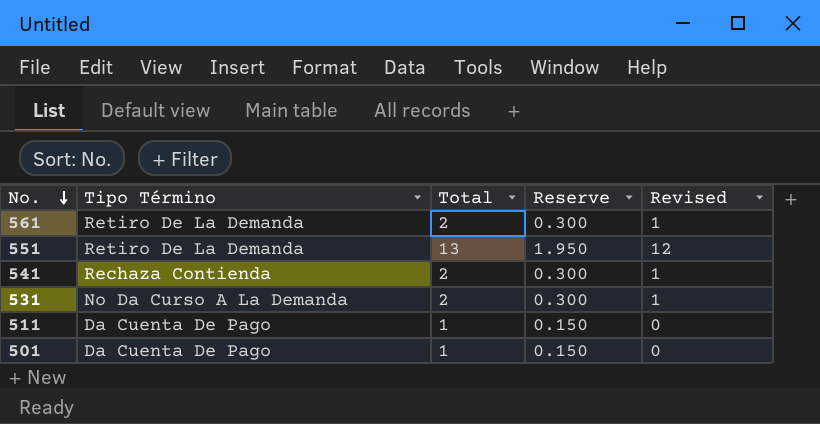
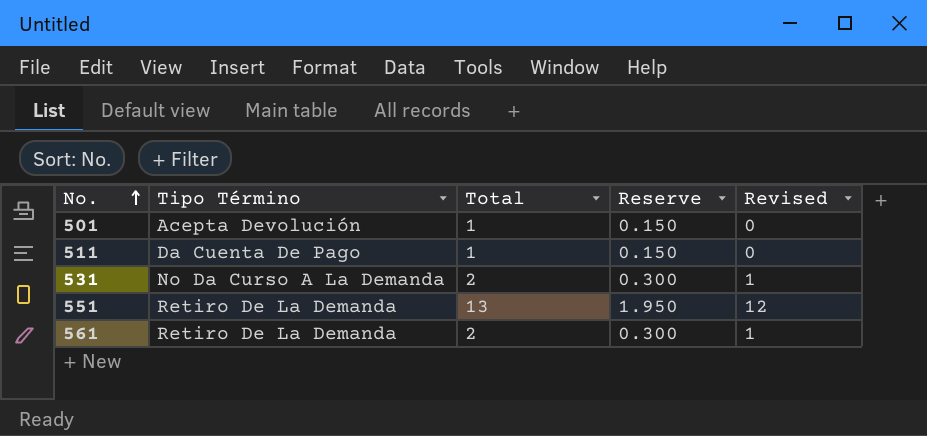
row order: No. descending -> No. ascending
row 541: Rechaza Contienda | 2 | 0.300 | 1 -> none
501 | Tipo Término: Da Cuenta De Pago -> Acepta Devolución

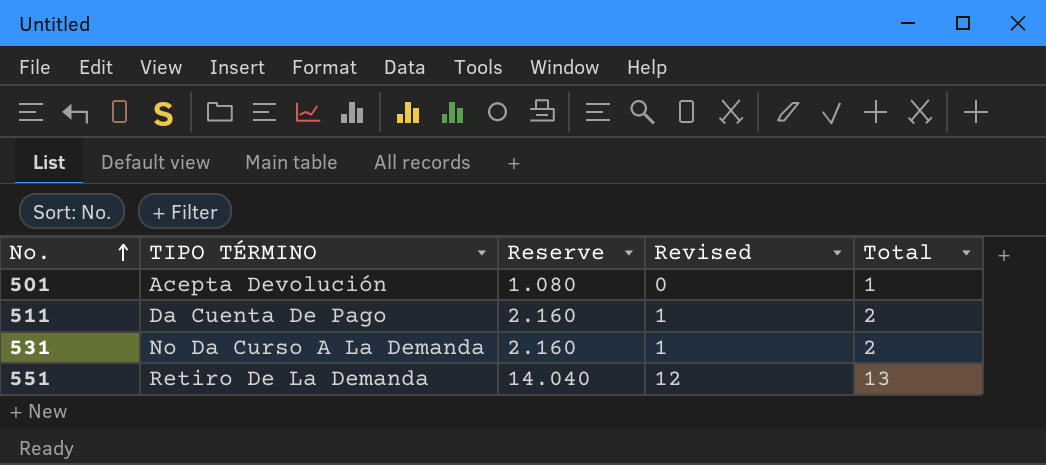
column name: Tipo Término -> TIPO TÉRMINO
column Reserve | formula: [Total] * 0.15 -> [Total] * 1.08
column Total | position: 3 -> 5
row 561: Retiro De La Demanda | 2 | 0.300 | 1 -> none
511 | Revised: 0 -> 1
511 | Total: 1 -> 2

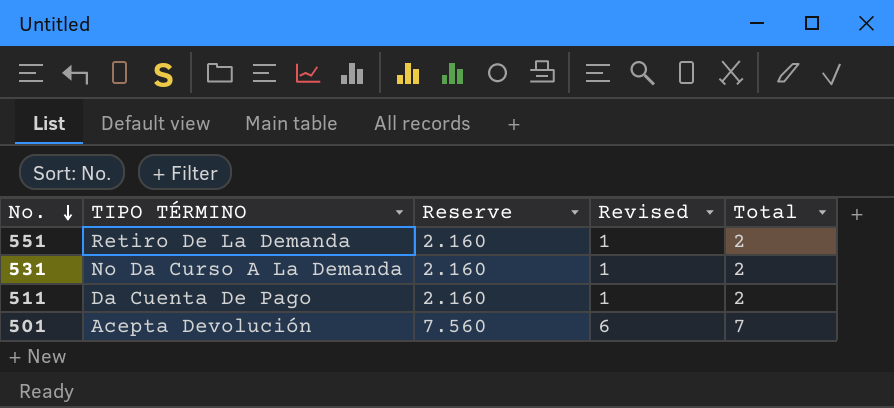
row order: No. ascending -> No. descending
551 | Reserve: 14.040 -> 2.160
551 | Revised: 12 -> 1
551 | Total: 13 -> 2
501 | Reserve: 1.080 -> 7.560
501 | Revised: 0 -> 6
501 | Total: 1 -> 7

